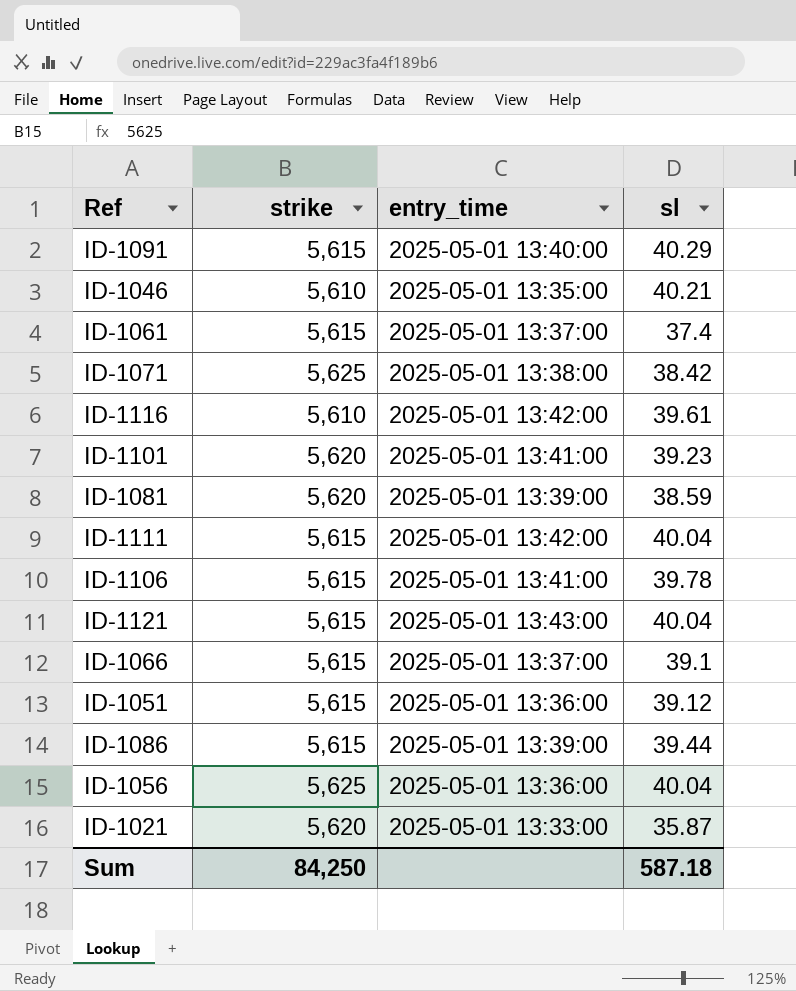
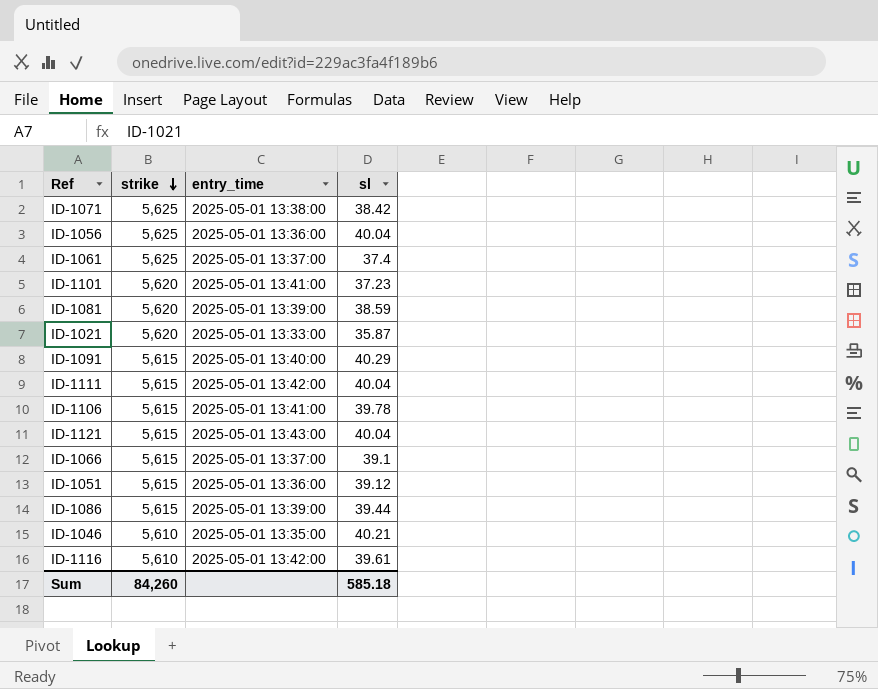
row order: none -> strike descending
ID-1061 | strike: 5,615 -> 5,625
ID-1101 | sl: 39.23 -> 37.23
Sum | strike: 84,250 -> 84,260
Sum | sl: 587.18 -> 585.18

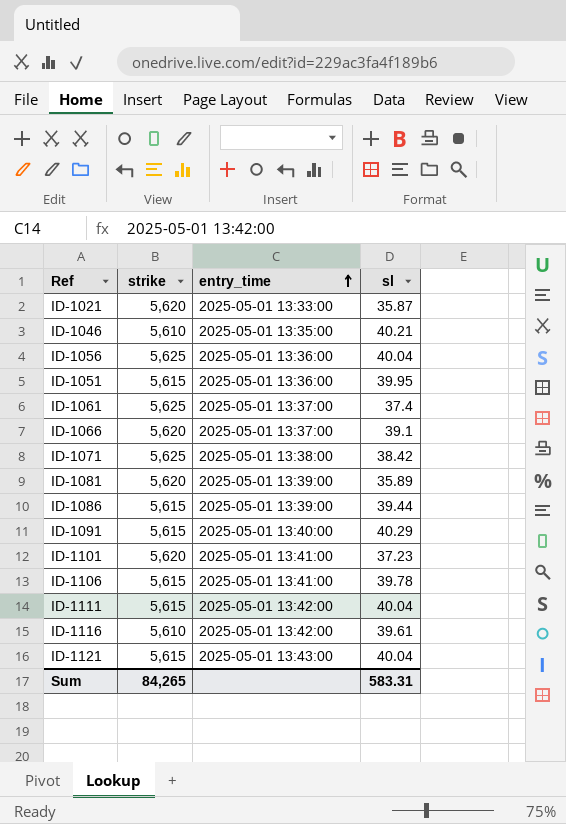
row order: strike descending -> entry_time ascending
ID-1051 | sl: 39.12 -> 39.95
ID-1066 | strike: 5,615 -> 5,620
ID-1081 | sl: 38.59 -> 35.89
Sum | strike: 84,260 -> 84,265
Sum | sl: 585.18 -> 583.31

